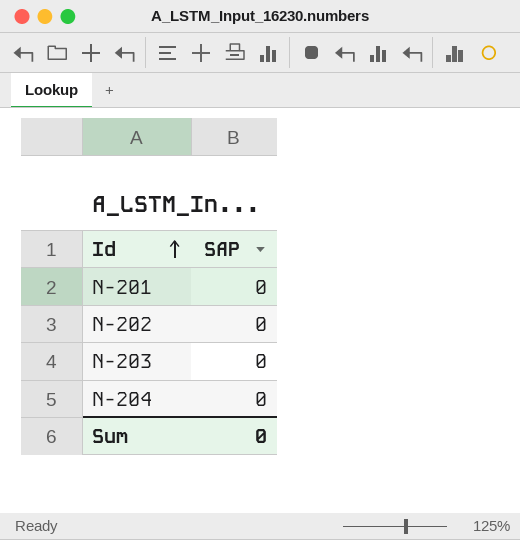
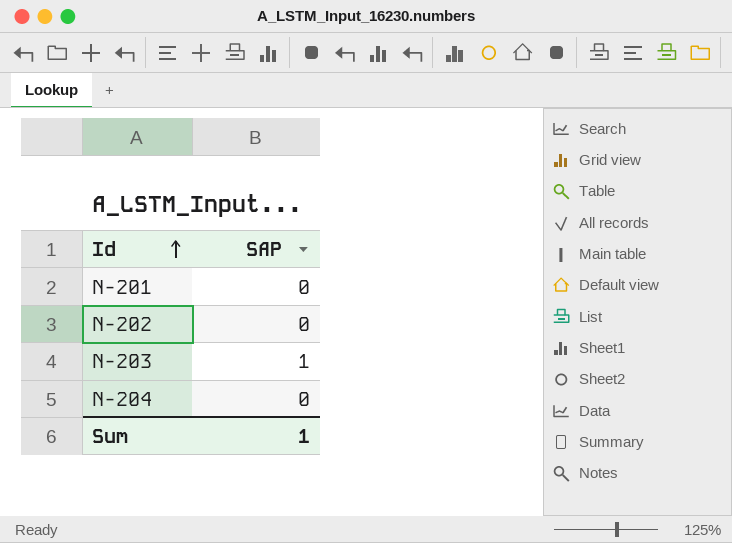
N-203 | SAP: 0 -> 1
Sum | SAP: 0 -> 1

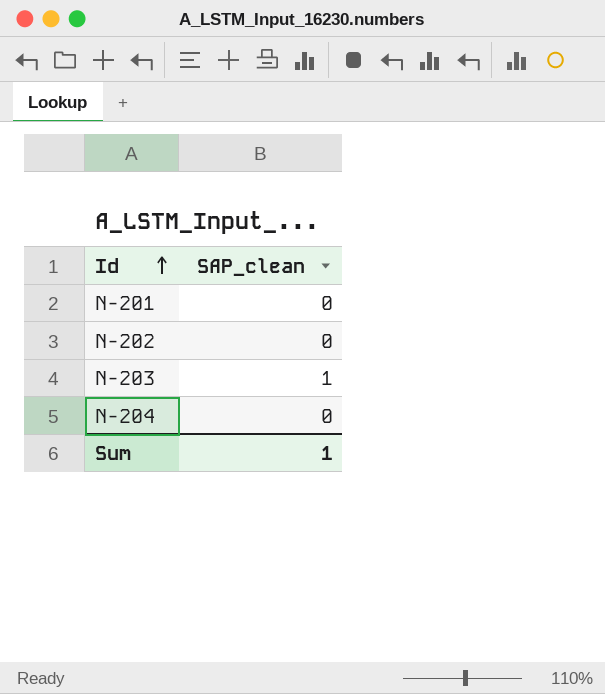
column name: SAP -> SAP_clean

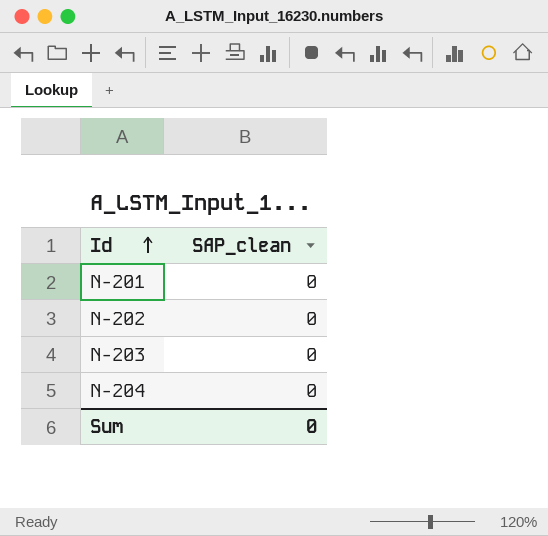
N-203 | SAP_clean: 1 -> 0
Sum | SAP_clean: 1 -> 0

